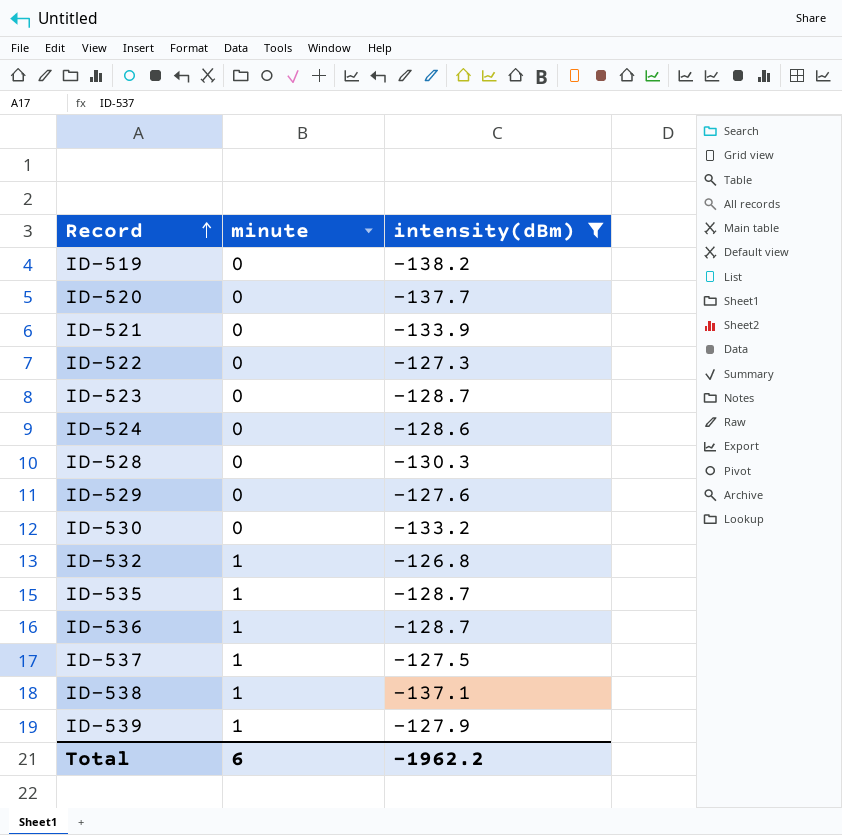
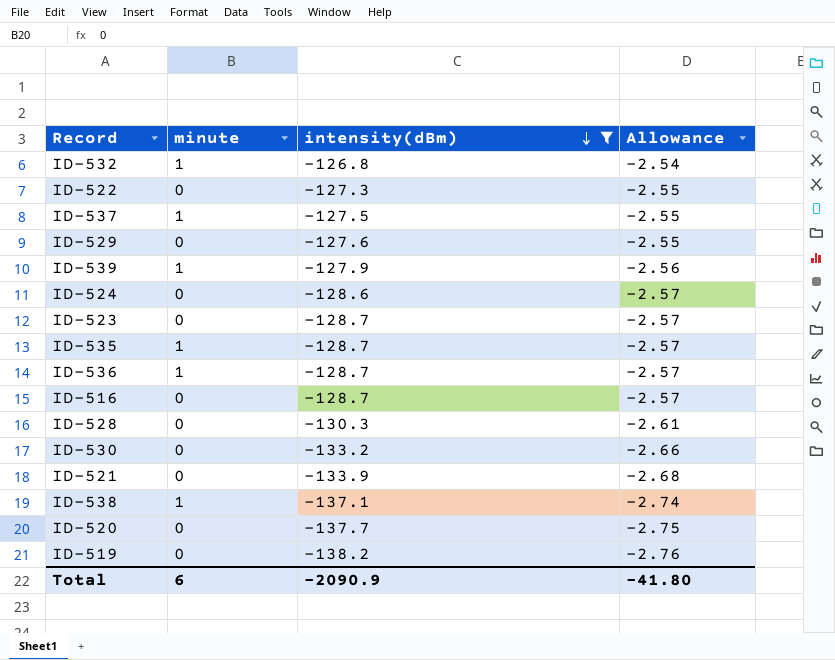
row order: Record ascending -> intensity(dBm) descending
column Allowance | formula: none -> [intensity(dBm)] * 0.02
row ID-516: none -> 0 | -128.7 | -2.57
Total | intensity(dBm): -1962.2 -> -2090.9

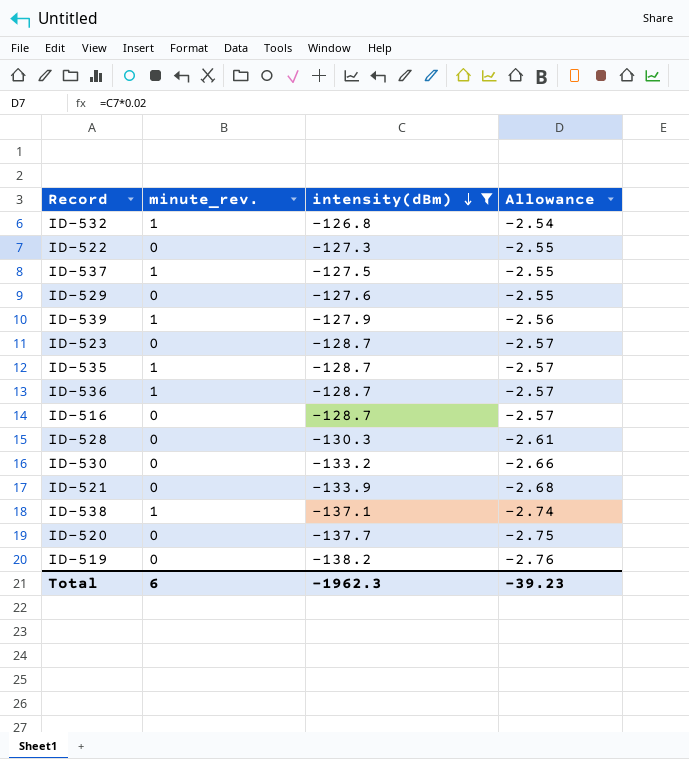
column name: minute -> minute_rev.
row ID-524: 0 | -128.6 | -2.57 -> none
Total | intensity(dBm): -2090.9 -> -1962.3
Total | Allowance: -41.80 -> -39.23

